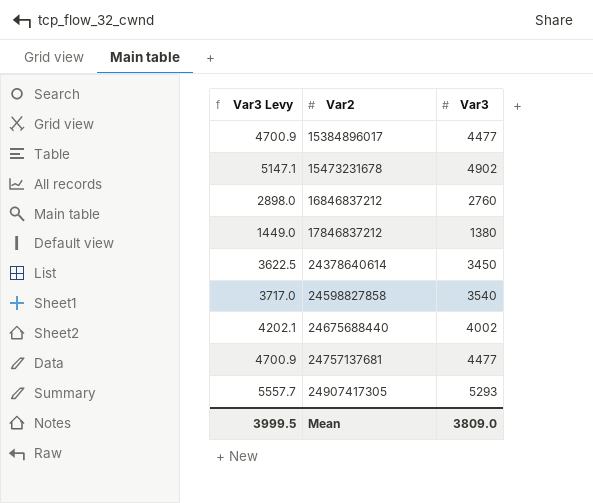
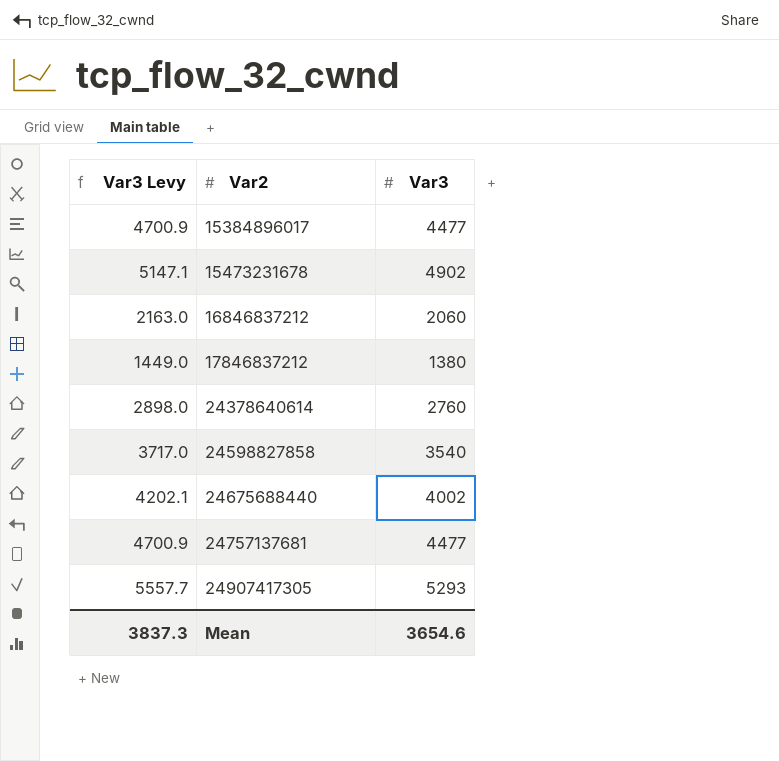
16846837212 | Var3 Levy: 2898.0 -> 2163.0
16846837212 | Var3: 2760 -> 2060
24378640614 | Var3 Levy: 3622.5 -> 2898.0
24378640614 | Var3: 3450 -> 2760
Mean | Var3 Levy: 3999.5 -> 3837.3
Mean | Var3: 3809.0 -> 3654.6

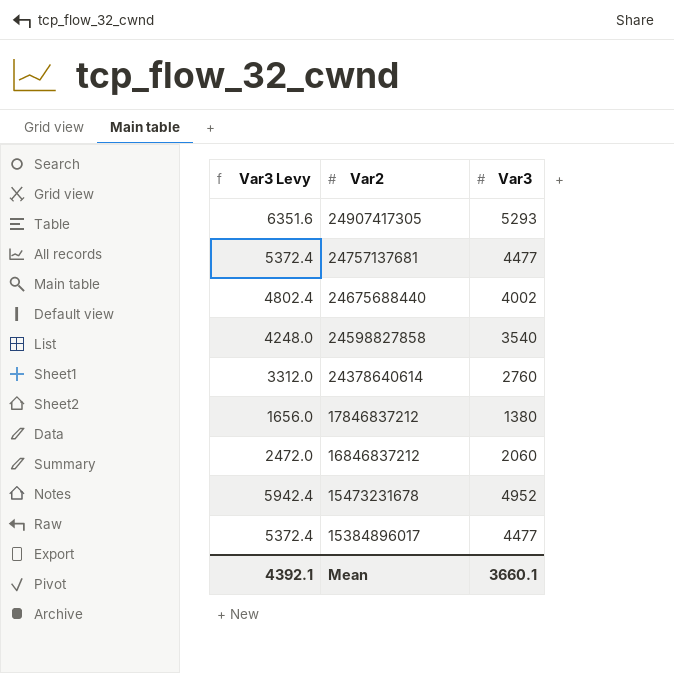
row order: Var2 ascending -> Var2 descending
column Var3 Levy | formula: [Var3] * 1.05 -> [Var3] * 1.2
15473231678 | Var3: 4902 -> 4952
Mean | Var3 Levy: 3837.3 -> 4392.1
Mean | Var3: 3654.6 -> 3660.1

